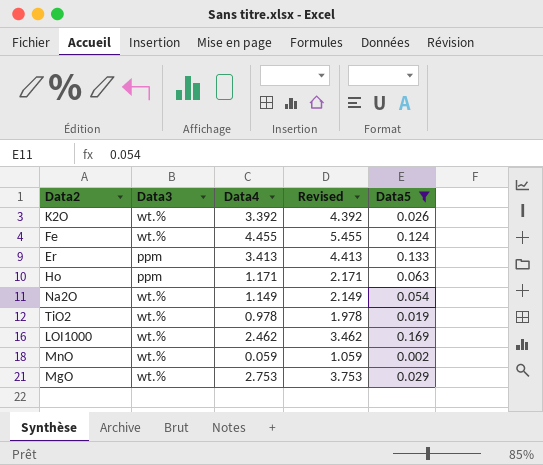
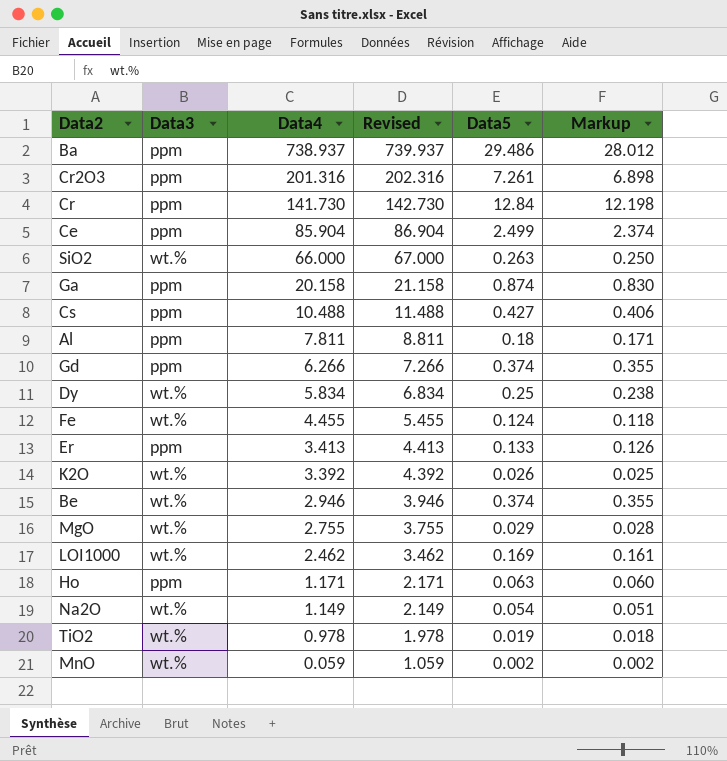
filter: Data5 <= 0.169 -> none
row order: none -> Data4 descending
column Markup | formula: none -> [Data5] * 0.95
MgO | Data4: 2.753 -> 2.755
MgO | Revised: 3.753 -> 3.755

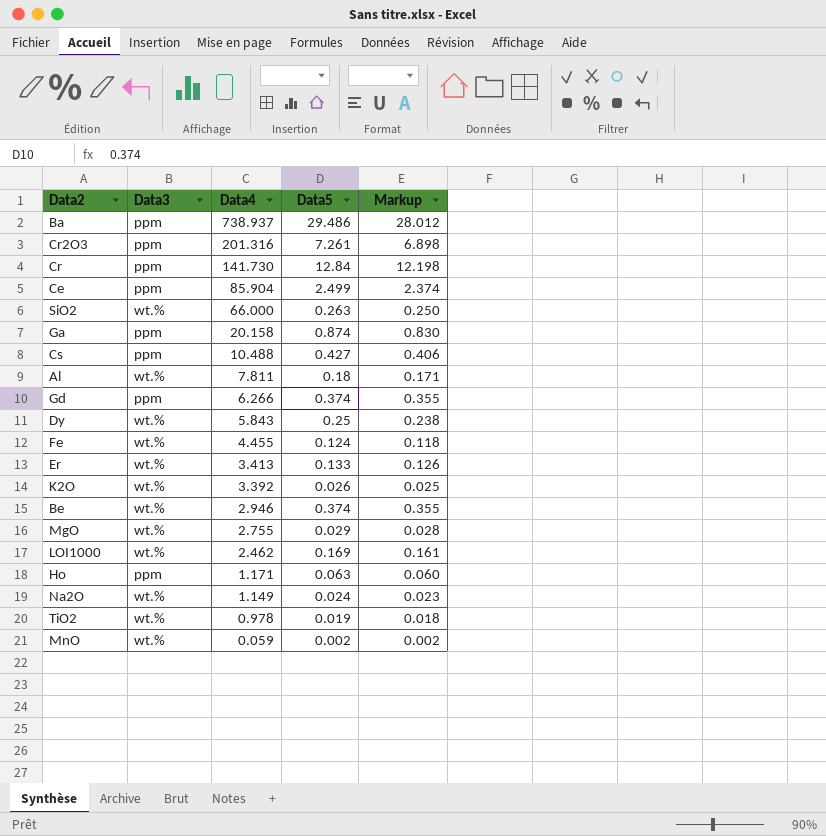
column Revised | formula: [Data4] + 1 -> none
Al | Data3: ppm -> wt.%
Dy | Data4: 5.834 -> 5.843
Er | Data3: ppm -> wt.%
Na2O | Data5: 0.054 -> 0.024
Na2O | Markup: 0.051 -> 0.023

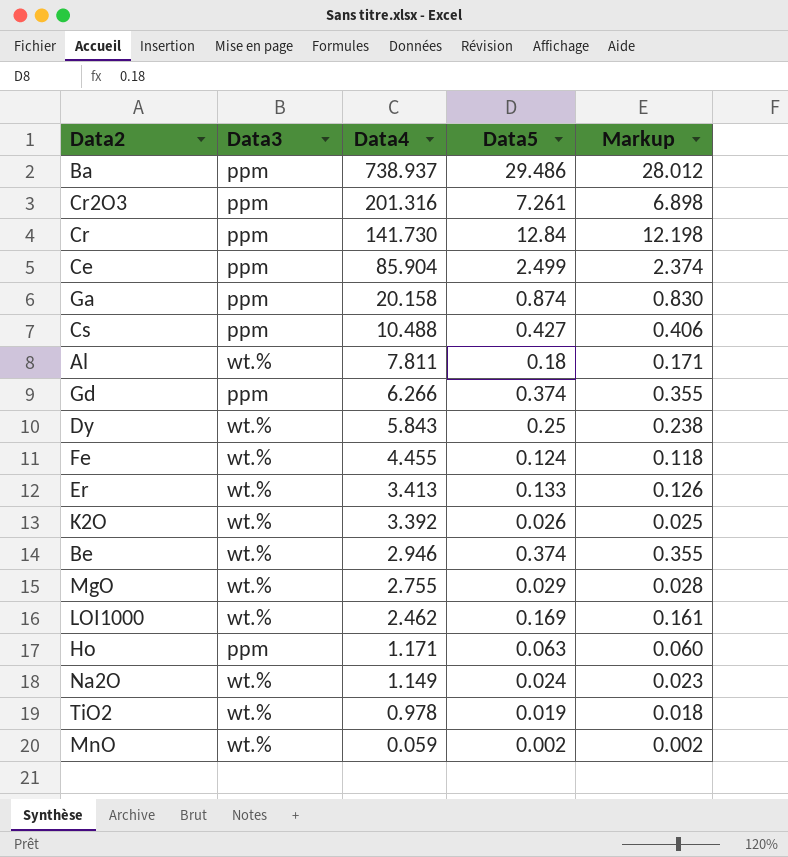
row SiO2: wt.% | 66.000 | 0.263 | 0.250 -> none

